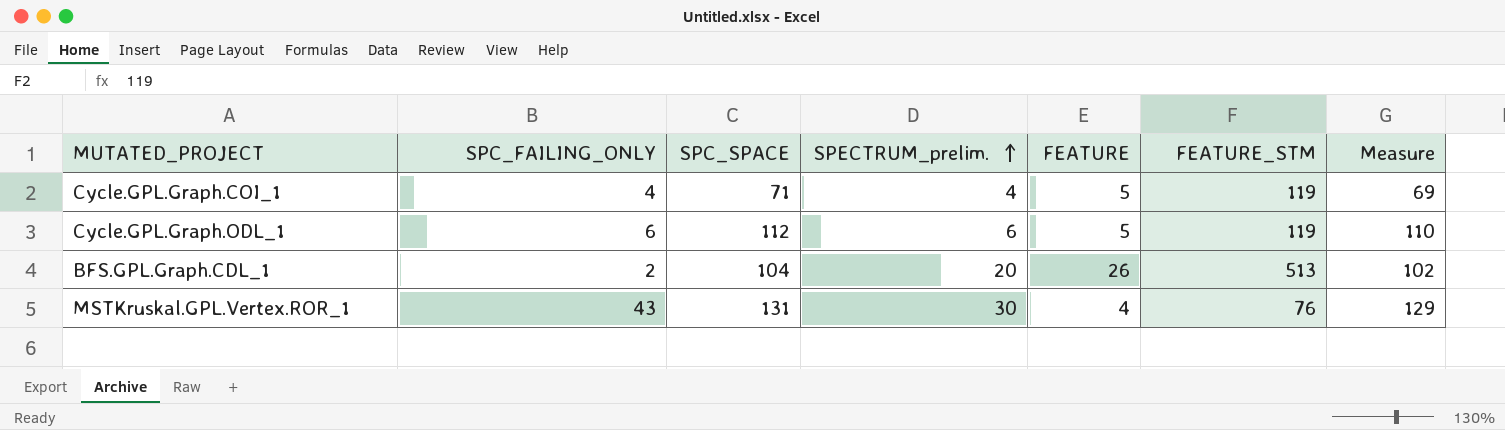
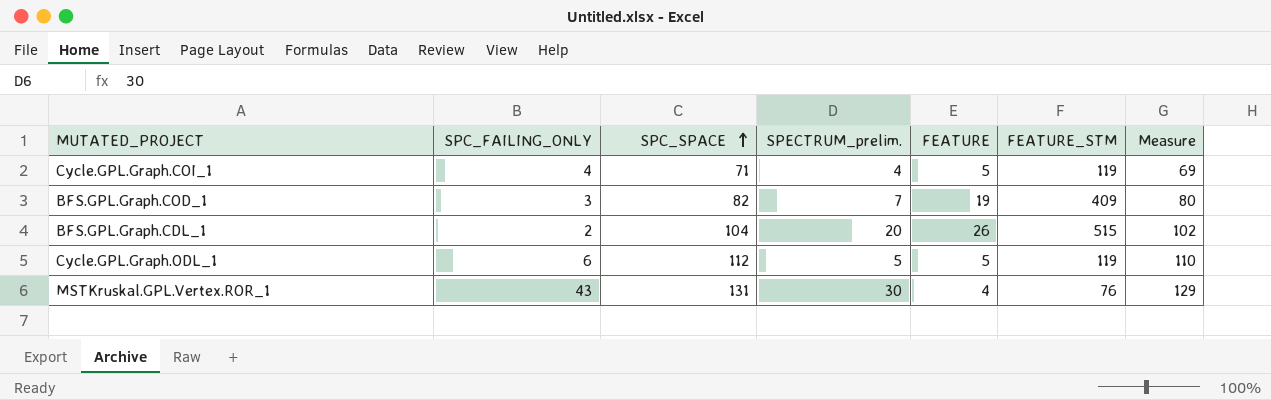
row order: SPECTRUM_prelim. ascending -> SPC_SPACE ascending
row BFS.GPL.Graph.COD_1: none -> 3 | 82 | 7 | 19 | 409 | 80
BFS.GPL.Graph.CDL_1 | FEATURE_STM: 513 -> 515
Cycle.GPL.Graph.ODL_1 | SPECTRUM_prelim.: 6 -> 5

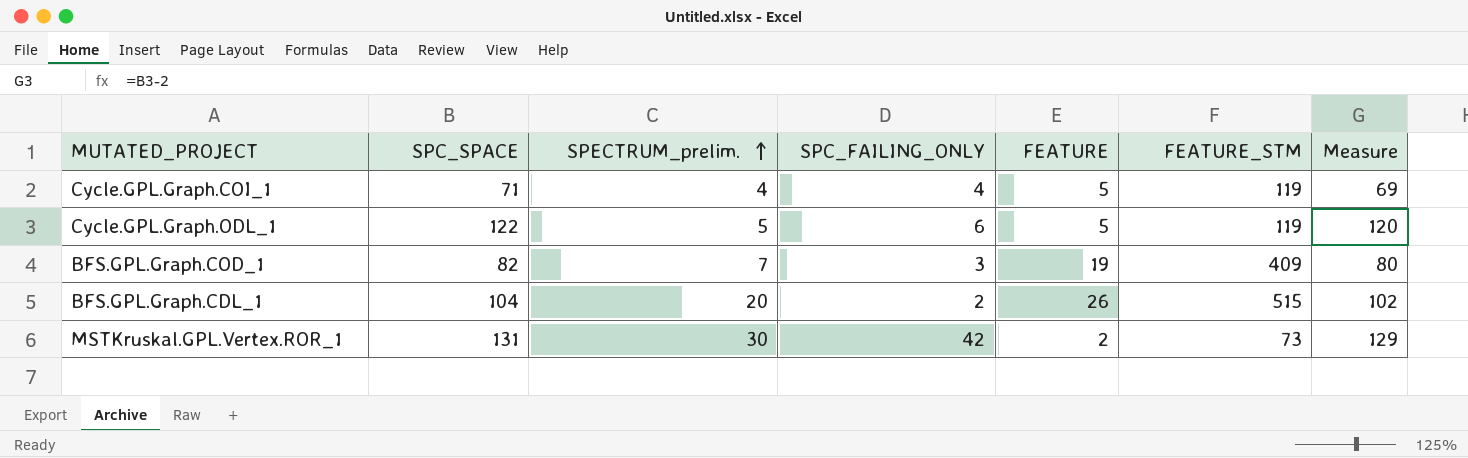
row order: SPC_SPACE ascending -> SPECTRUM_prelim. ascending
column SPC_FAILING_ONLY | position: 2 -> 4
Cycle.GPL.Graph.ODL_1 | SPC_SPACE: 112 -> 122
Cycle.GPL.Graph.ODL_1 | Measure: 110 -> 120
MSTKruskal.GPL.Vertex.ROR_1 | SPC_FAILING_ONLY: 43 -> 42
MSTKruskal.GPL.Vertex.ROR_1 | FEATURE: 4 -> 2
MSTKruskal.GPL.Vertex.ROR_1 | FEATURE_STM: 76 -> 73

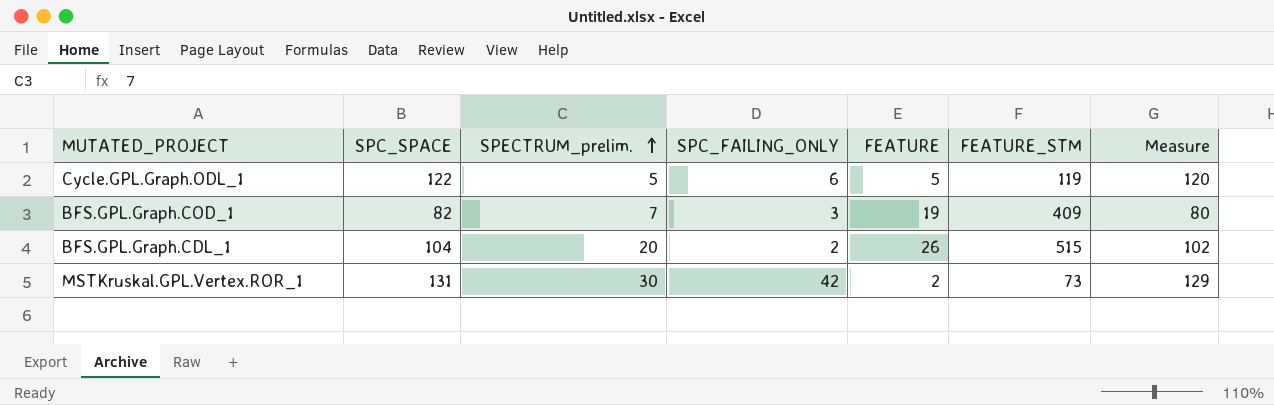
row Cycle.GPL.Graph.COI_1: 71 | 4 | 4 | 5 | 119 | 69 -> none

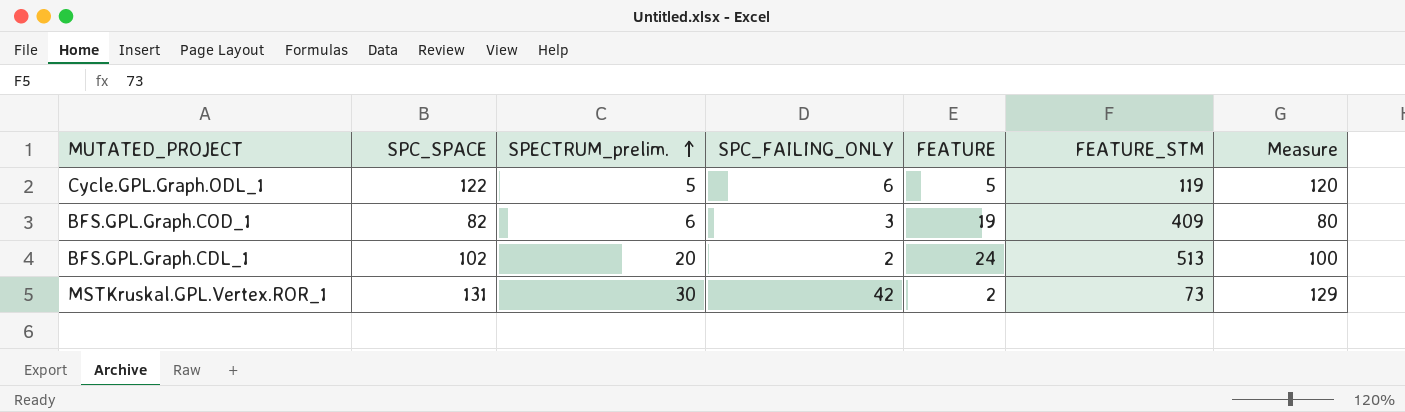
BFS.GPL.Graph.COD_1 | SPECTRUM_prelim.: 7 -> 6
BFS.GPL.Graph.CDL_1 | SPC_SPACE: 104 -> 102
BFS.GPL.Graph.CDL_1 | FEATURE: 26 -> 24
BFS.GPL.Graph.CDL_1 | FEATURE_STM: 515 -> 513
BFS.GPL.Graph.CDL_1 | Measure: 102 -> 100

